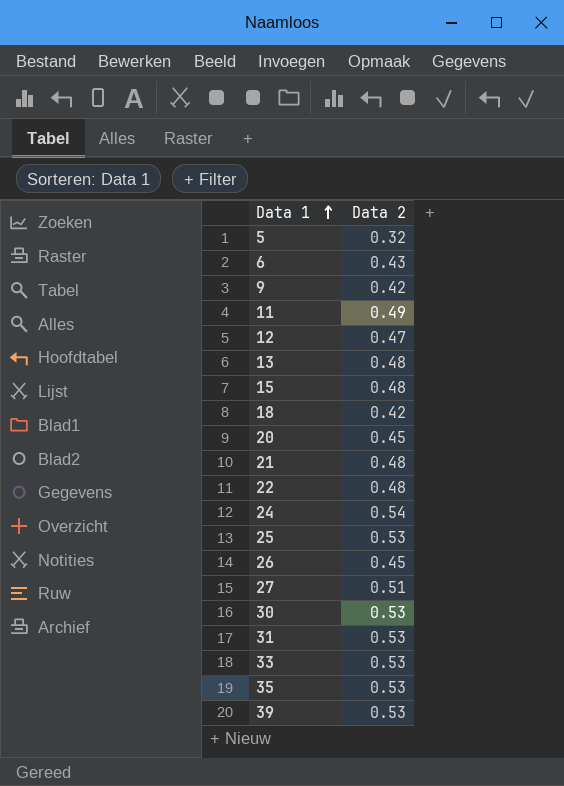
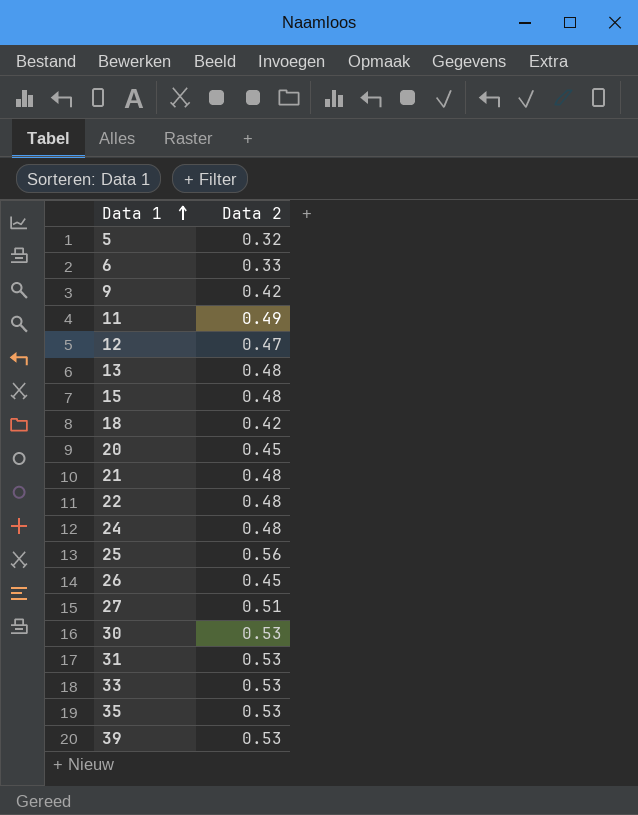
6 | Data 2: 0.43 -> 0.33
24 | Data 2: 0.54 -> 0.48
25 | Data 2: 0.53 -> 0.56

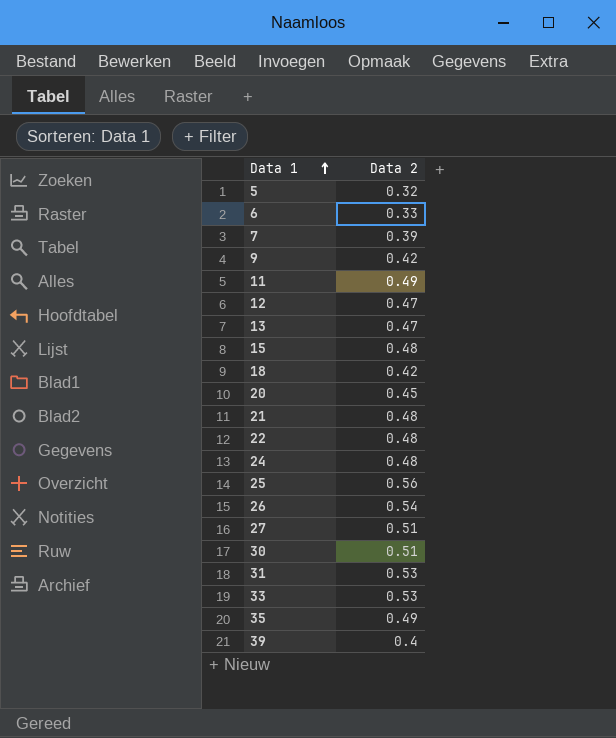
row 7: none -> 0.39
13 | Data 2: 0.48 -> 0.47
26 | Data 2: 0.45 -> 0.54
30 | Data 2: 0.53 -> 0.51
35 | Data 2: 0.53 -> 0.49
39 | Data 2: 0.53 -> 0.4

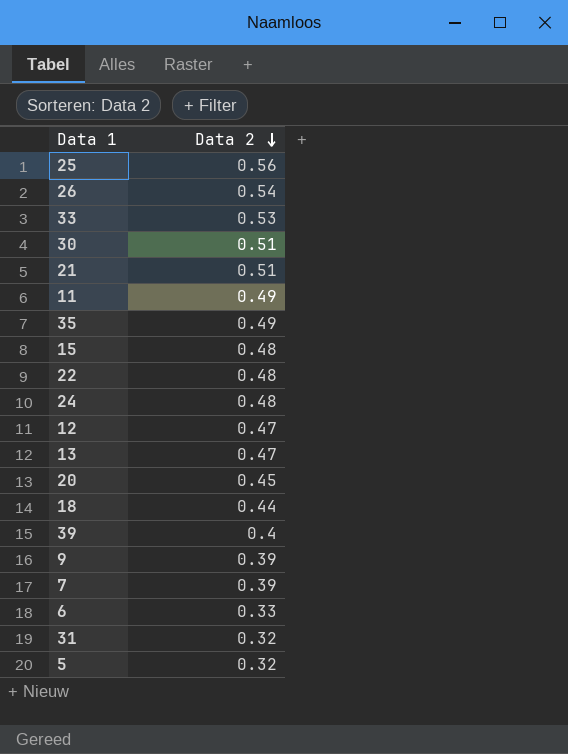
row order: Data 1 ascending -> Data 2 descending
row 27: 0.51 -> none
21 | Data 2: 0.48 -> 0.51
18 | Data 2: 0.42 -> 0.44
9 | Data 2: 0.42 -> 0.39
31 | Data 2: 0.53 -> 0.32

